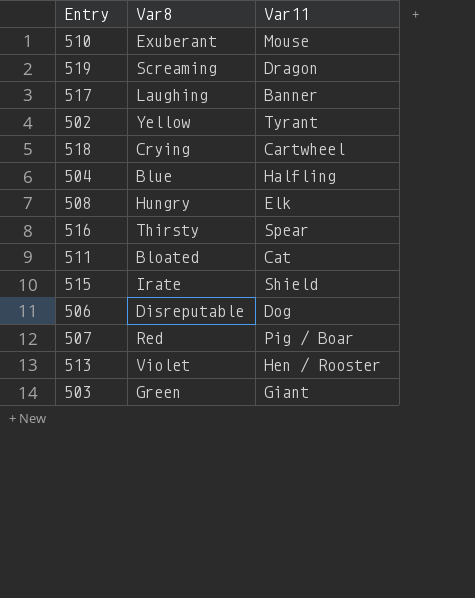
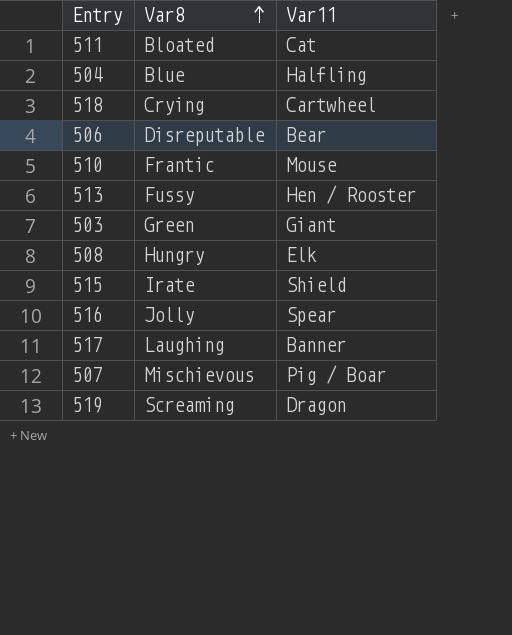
row order: none -> Var8 ascending
row 502: Yellow | Tyrant -> none
506 | Var11: Dog -> Bear
510 | Var8: Exuberant -> Frantic
513 | Var8: Violet -> Fussy
516 | Var8: Thirsty -> Jolly
507 | Var8: Red -> Mischievous

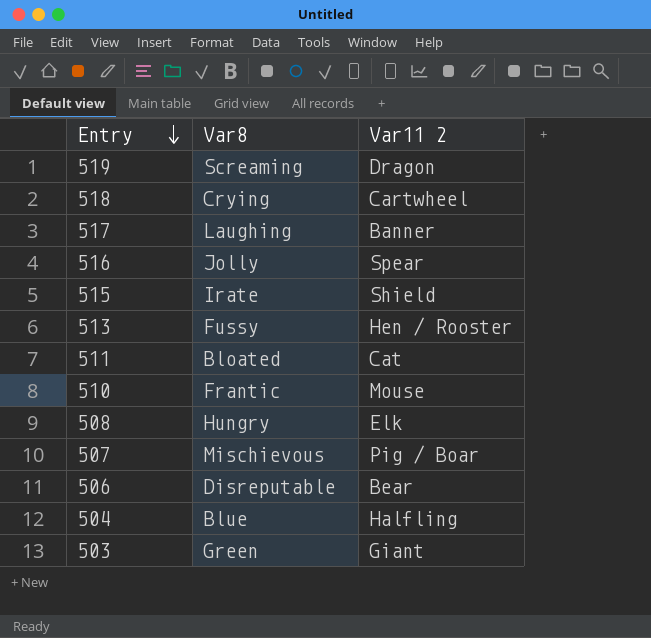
row order: Var8 ascending -> Entry descending
column name: Var11 -> Var11 2

